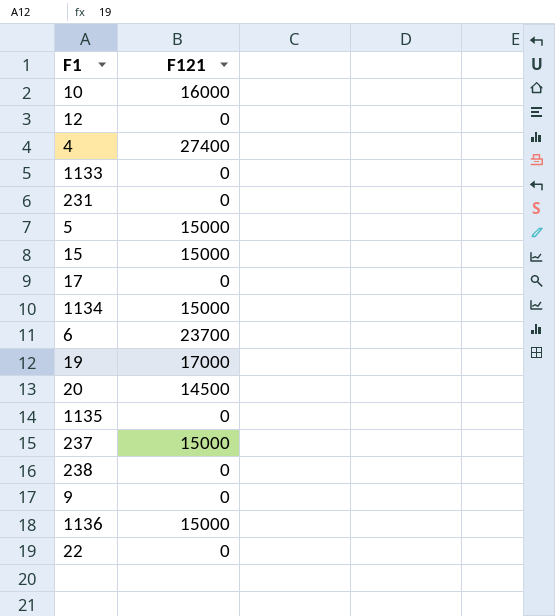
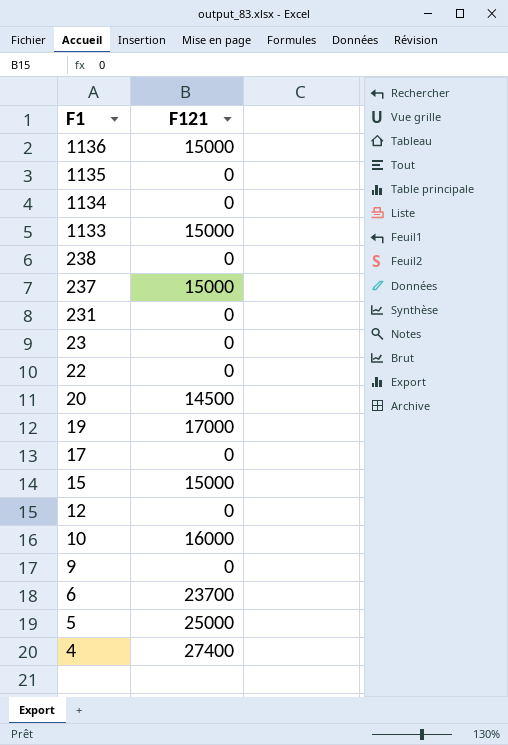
row order: none -> F1 descending
1134 | F121: 15000 -> 0
1133 | F121: 0 -> 15000
row 23: none -> 0
5 | F121: 15000 -> 25000

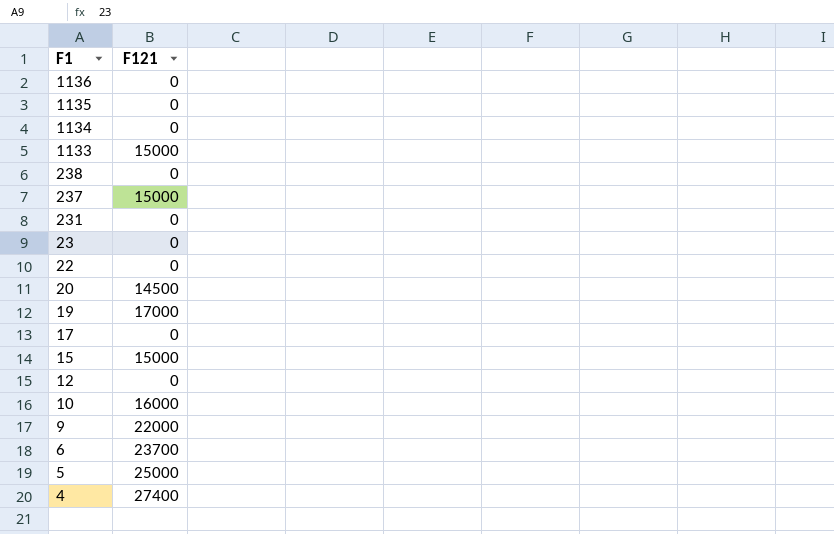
1136 | F121: 15000 -> 0
9 | F121: 0 -> 22000

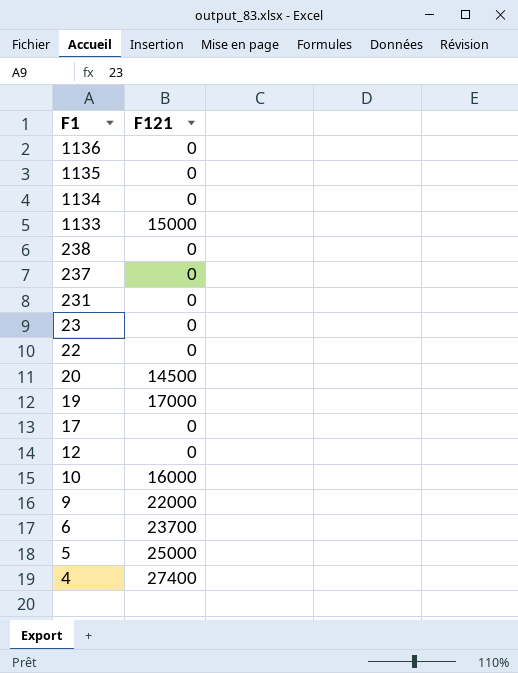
row 15: 15000 -> none
237 | F121: 15000 -> 0

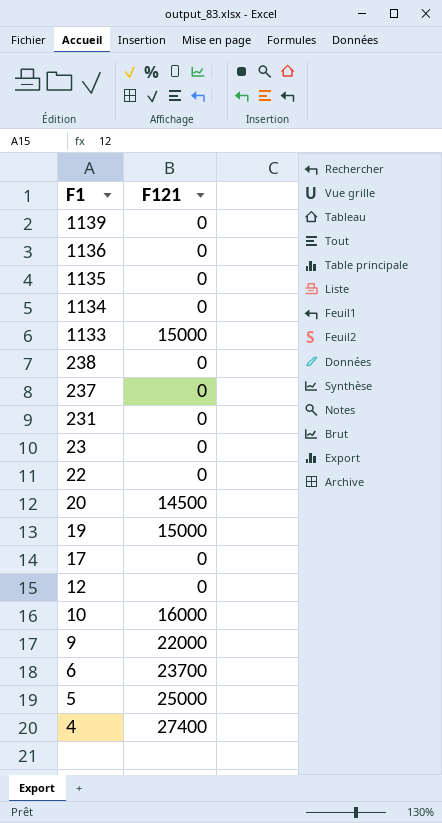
row 1139: none -> 0
19 | F121: 17000 -> 15000

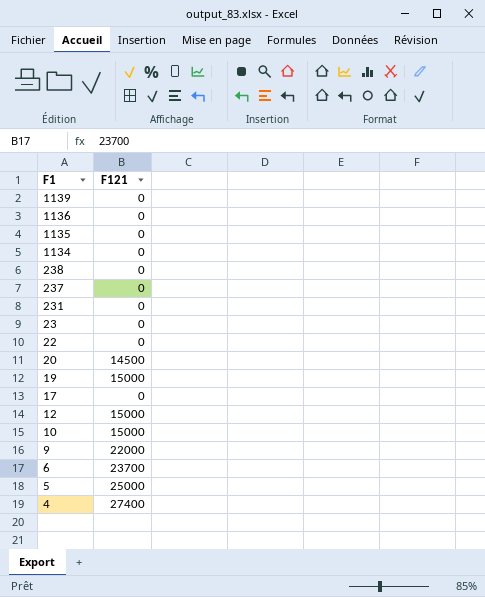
row 1133: 15000 -> none
12 | F121: 0 -> 15000
10 | F121: 16000 -> 15000

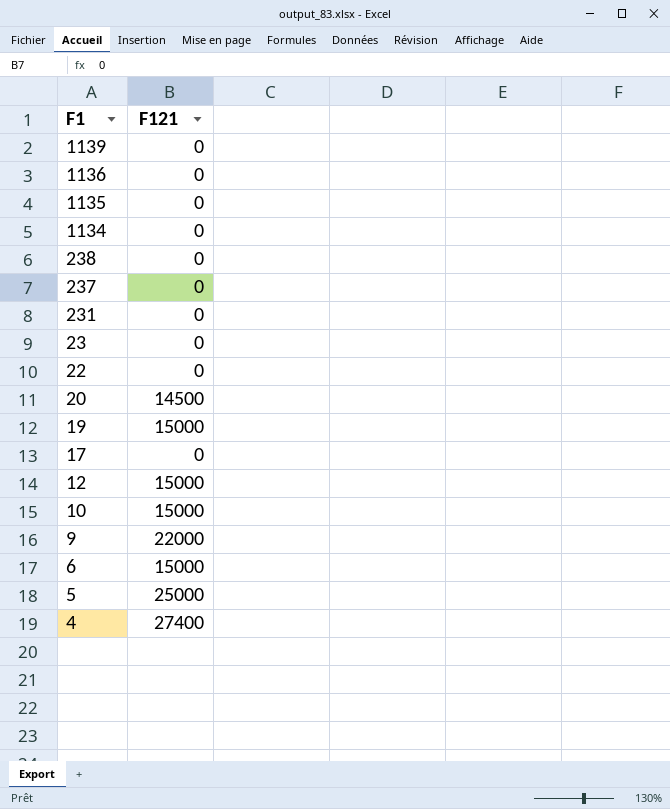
6 | F121: 23700 -> 15000

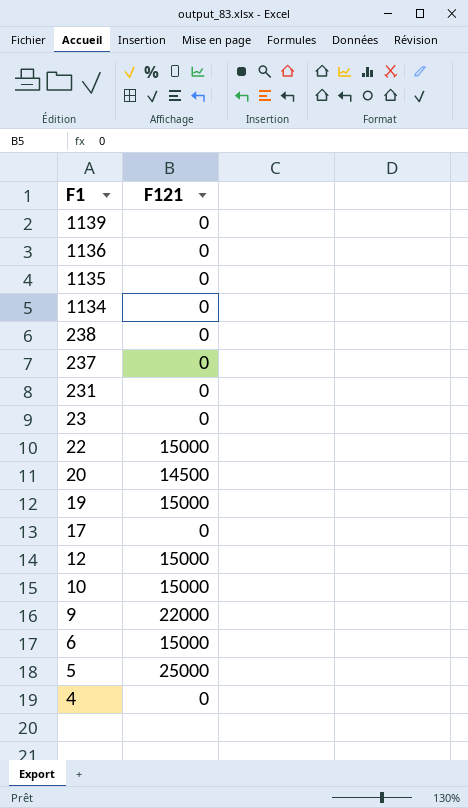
22 | F121: 0 -> 15000
4 | F121: 27400 -> 0

